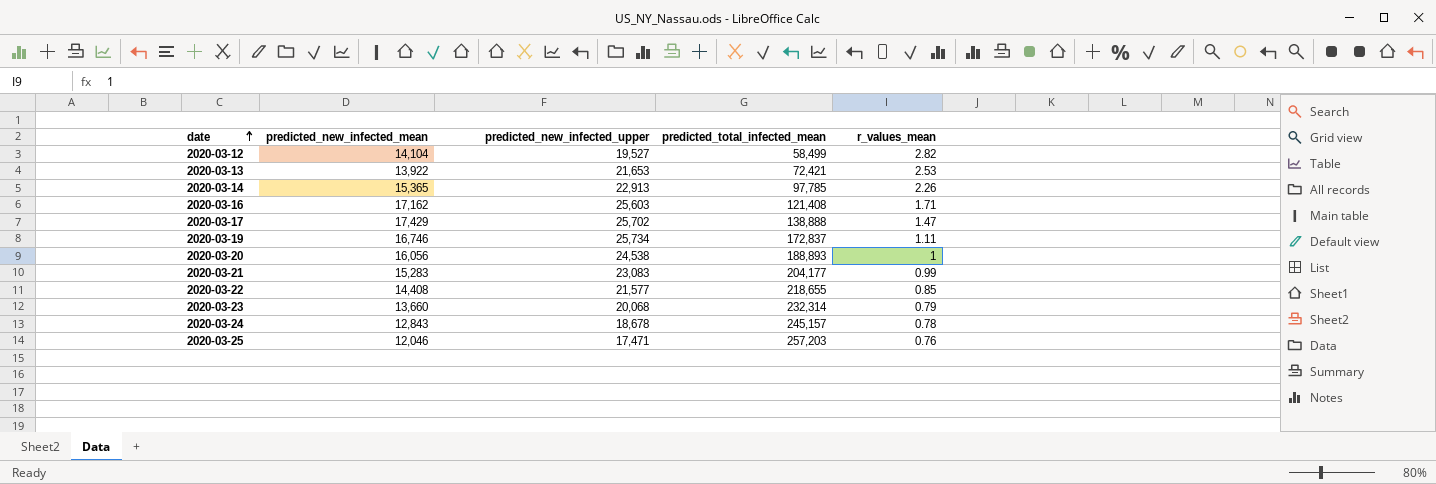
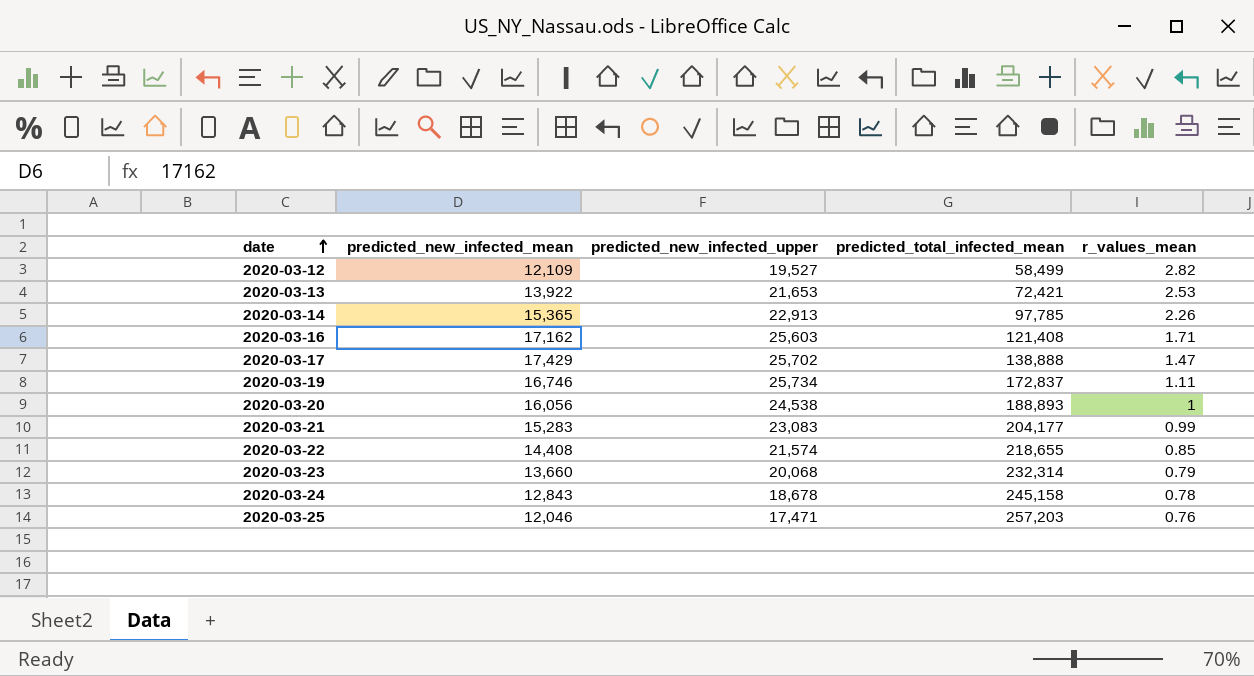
2020-03-12 | predicted_new_infected_mean: 14,104 -> 12,109
2020-03-22 | predicted_new_infected_upper: 21,577 -> 21,574
2020-03-24 | predicted_total_infected_mean: 245,157 -> 245,158

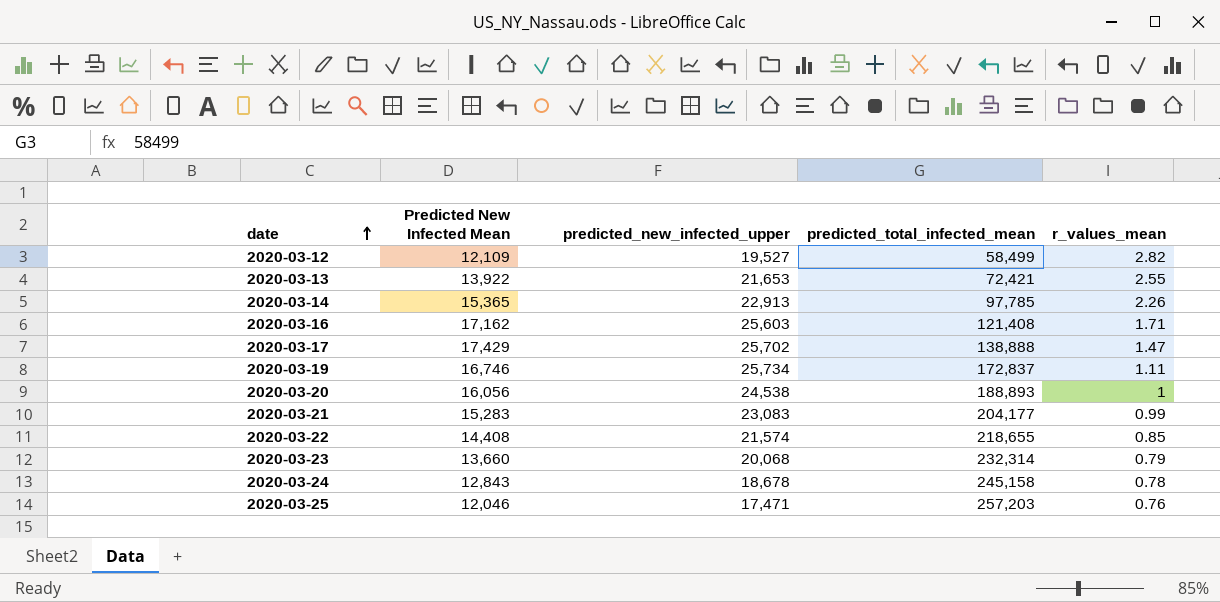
column name: predicted_new_infected_mean -> Predicted New Infected Mean
2020-03-13 | r_values_mean: 2.53 -> 2.55

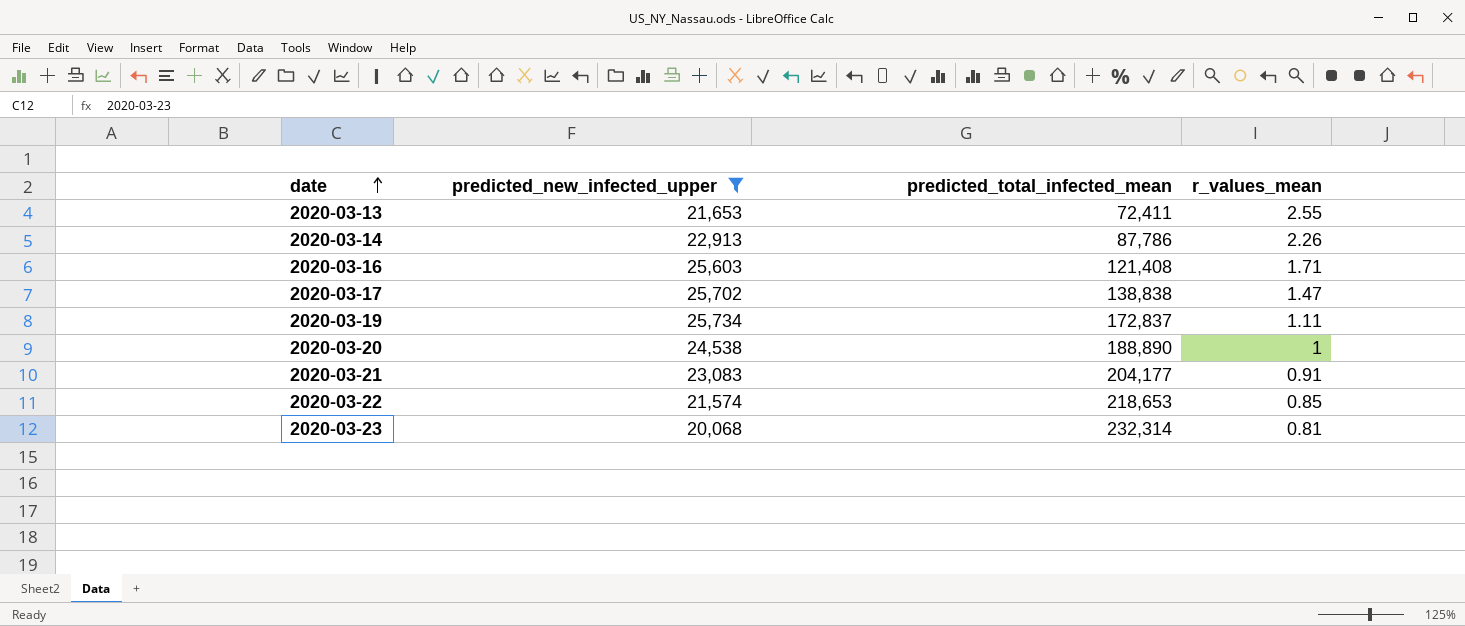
filter: none -> predicted_new_infected_upper >= 20,068
column Predicted New Infected Mean | position: 2 -> none
2020-03-13 | predicted_total_infected_mean: 72,421 -> 72,411
2020-03-14 | predicted_total_infected_mean: 97,785 -> 87,786
2020-03-17 | predicted_total_infected_mean: 138,888 -> 138,838
2020-03-20 | predicted_total_infected_mean: 188,893 -> 188,890
2020-03-21 | r_values_mean: 0.99 -> 0.91
2020-03-22 | predicted_total_infected_mean: 218,655 -> 218,653
2020-03-23 | r_values_mean: 0.79 -> 0.81

